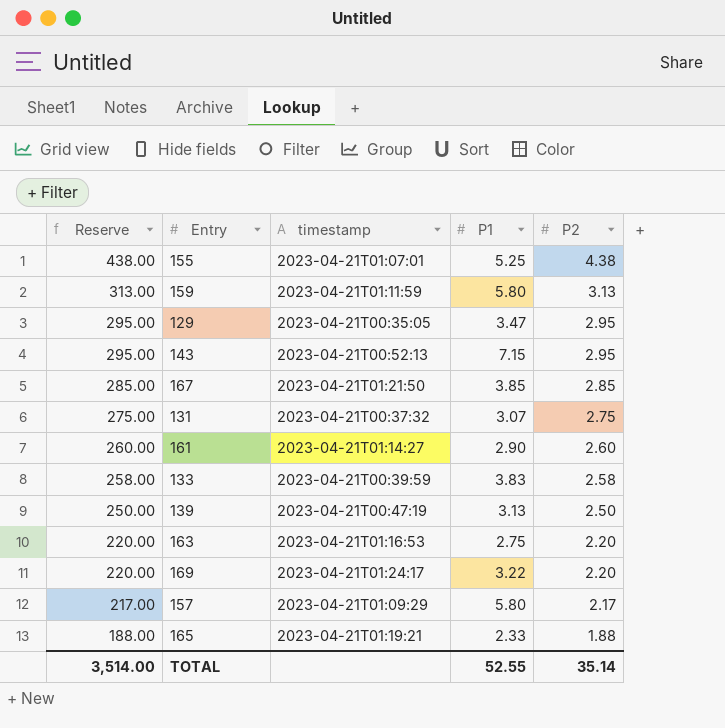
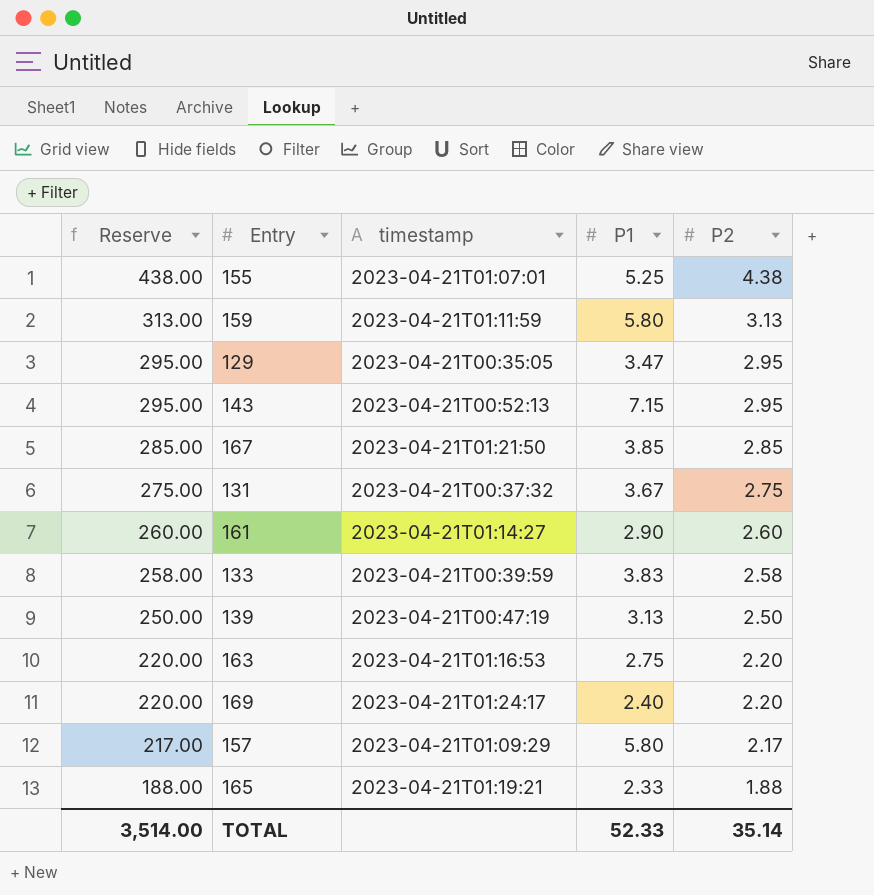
131 | P1: 3.07 -> 3.67
169 | P1: 3.22 -> 2.40
TOTAL | P1: 52.55 -> 52.33

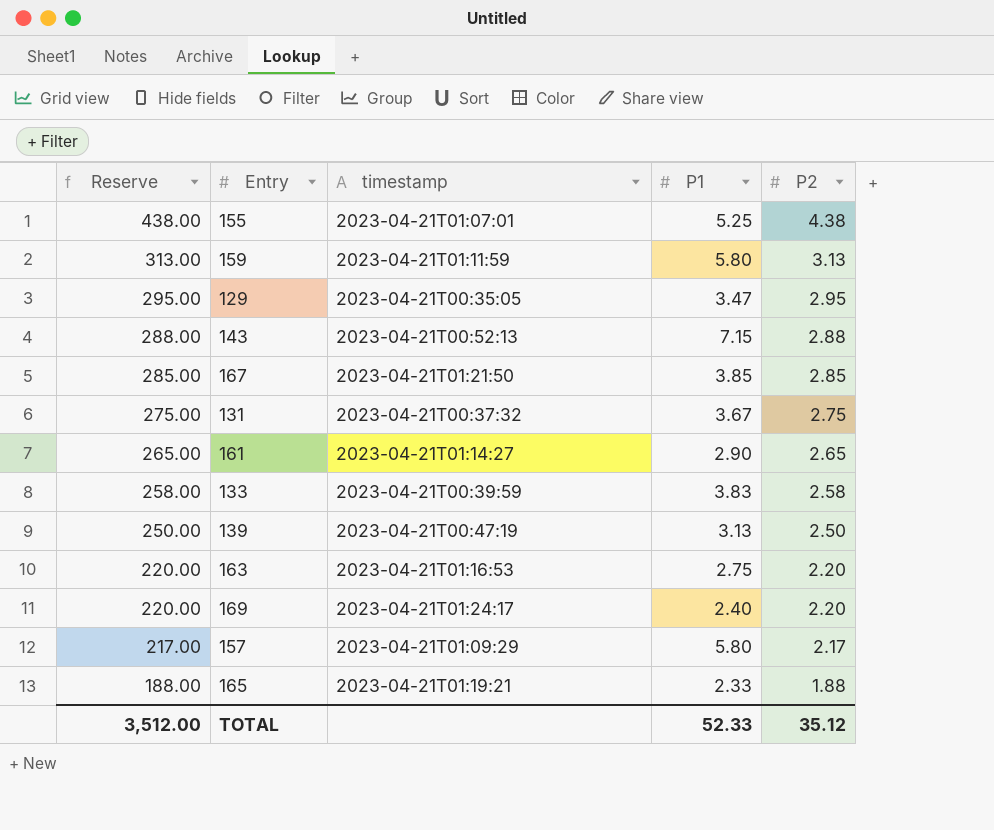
143 | Reserve: 295.00 -> 288.00
143 | P2: 2.95 -> 2.88
161 | Reserve: 260.00 -> 265.00
161 | P2: 2.60 -> 2.65
TOTAL | Reserve: 3,514.00 -> 3,512.00
TOTAL | P2: 35.14 -> 35.12

